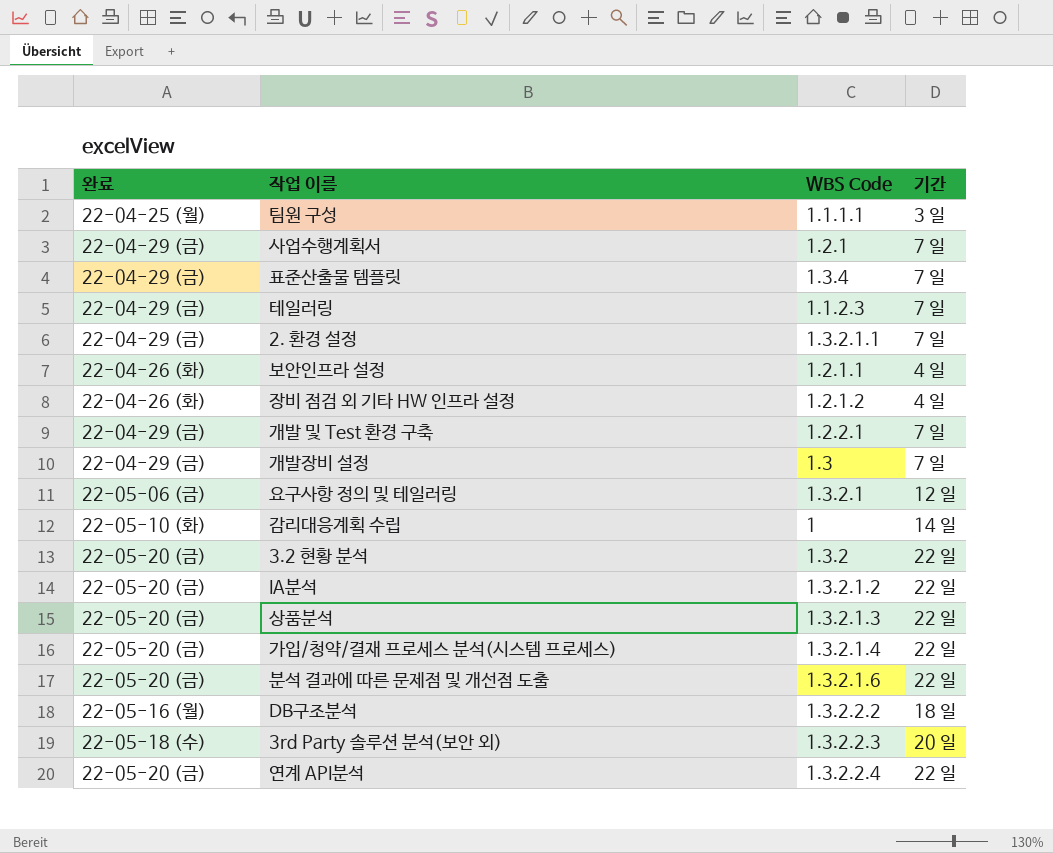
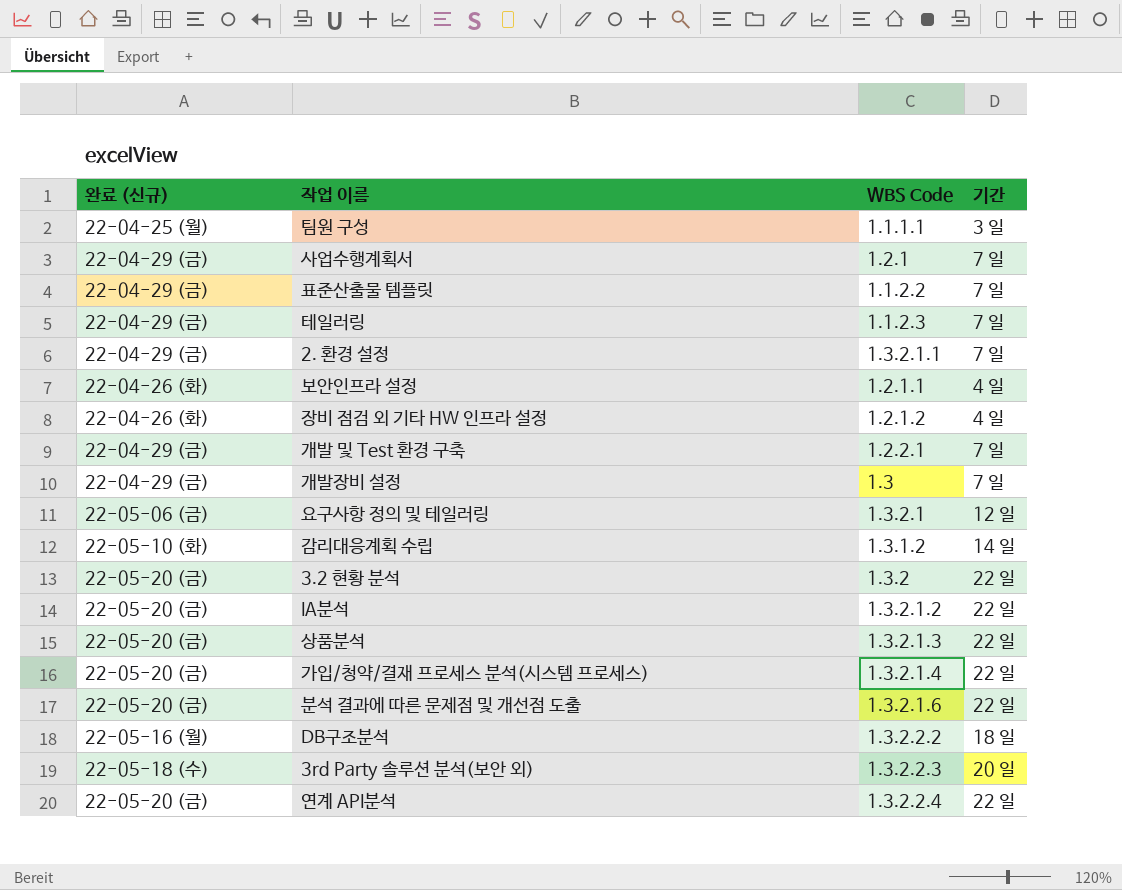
column name: 완료 -> 완료 (신규)
표준산출물 템플릿 | WBS Code: 1.3.4 -> 1.1.2.2
감리대응계획 수립 | WBS Code: 1 -> 1.3.1.2

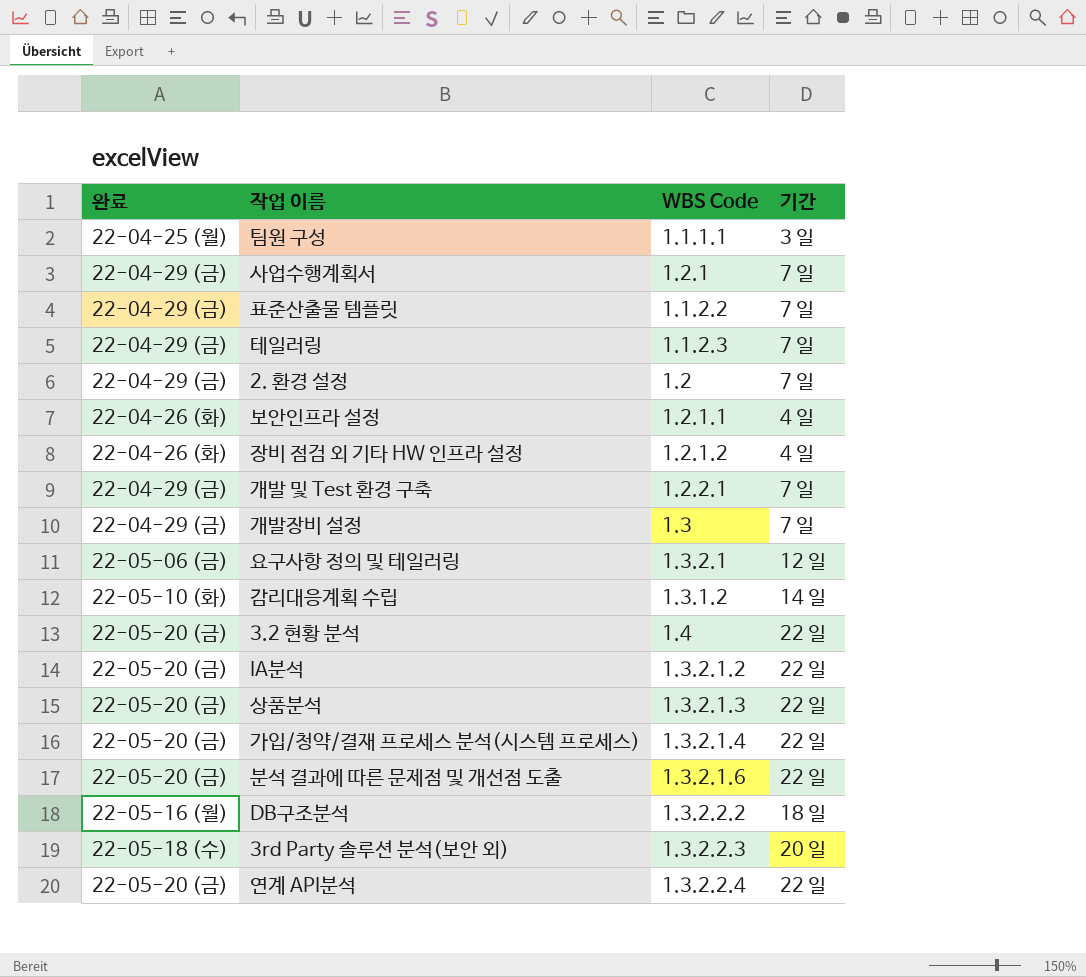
column name: 완료 (신규) -> 완료
2. 환경 설정 | WBS Code: 1.3.2.1.1 -> 1.2
3.2 현황 분석 | WBS Code: 1.3.2 -> 1.4

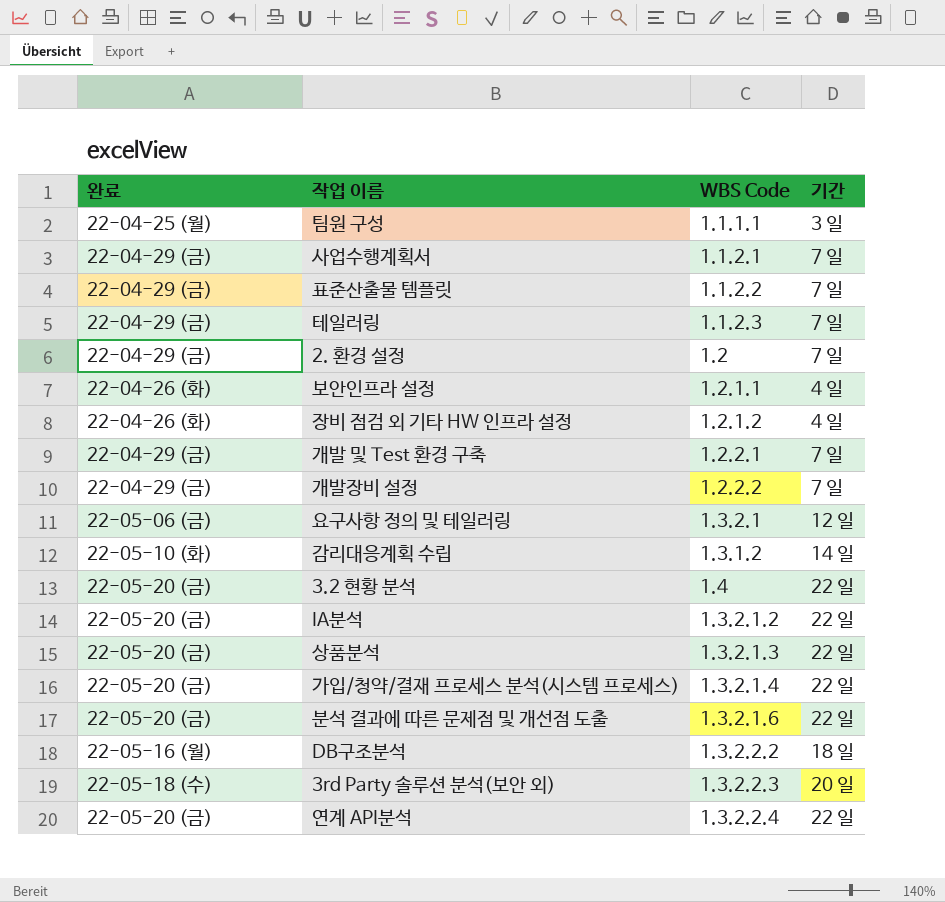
사업수행계획서 | WBS Code: 1.2.1 -> 1.1.2.1
개발장비 설정 | WBS Code: 1.3 -> 1.2.2.2

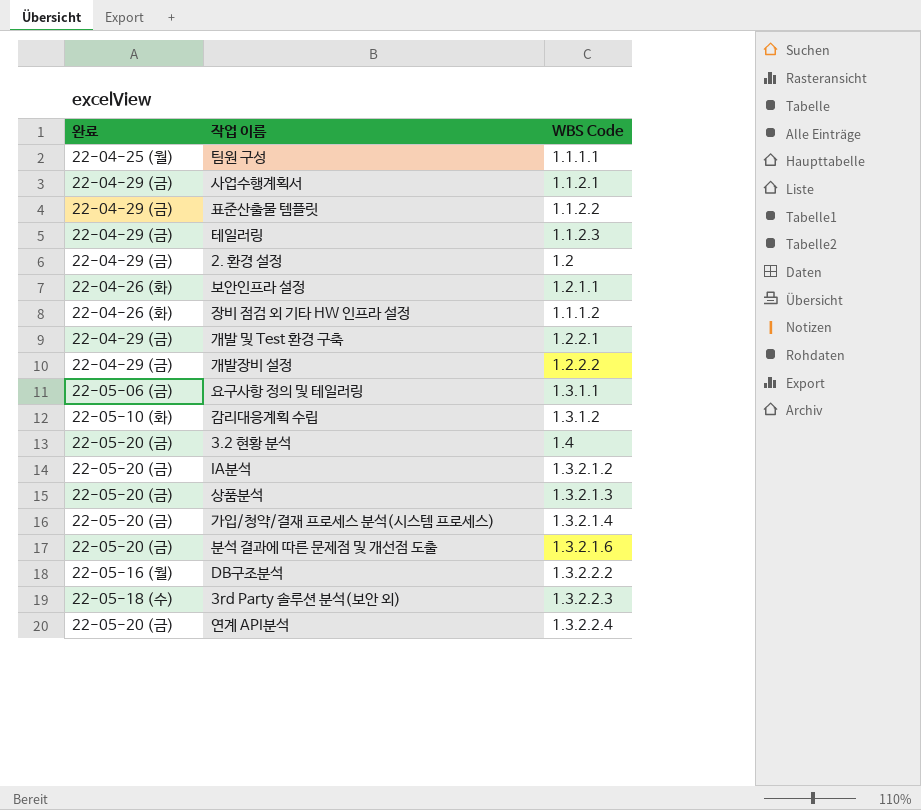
column 기간 | position: 4 -> none
장비 점검 외 기타 HW 인프라 설정 | WBS Code: 1.2.1.2 -> 1.1.1.2
요구사항 정의 및 테일러링 | WBS Code: 1.3.2.1 -> 1.3.1.1

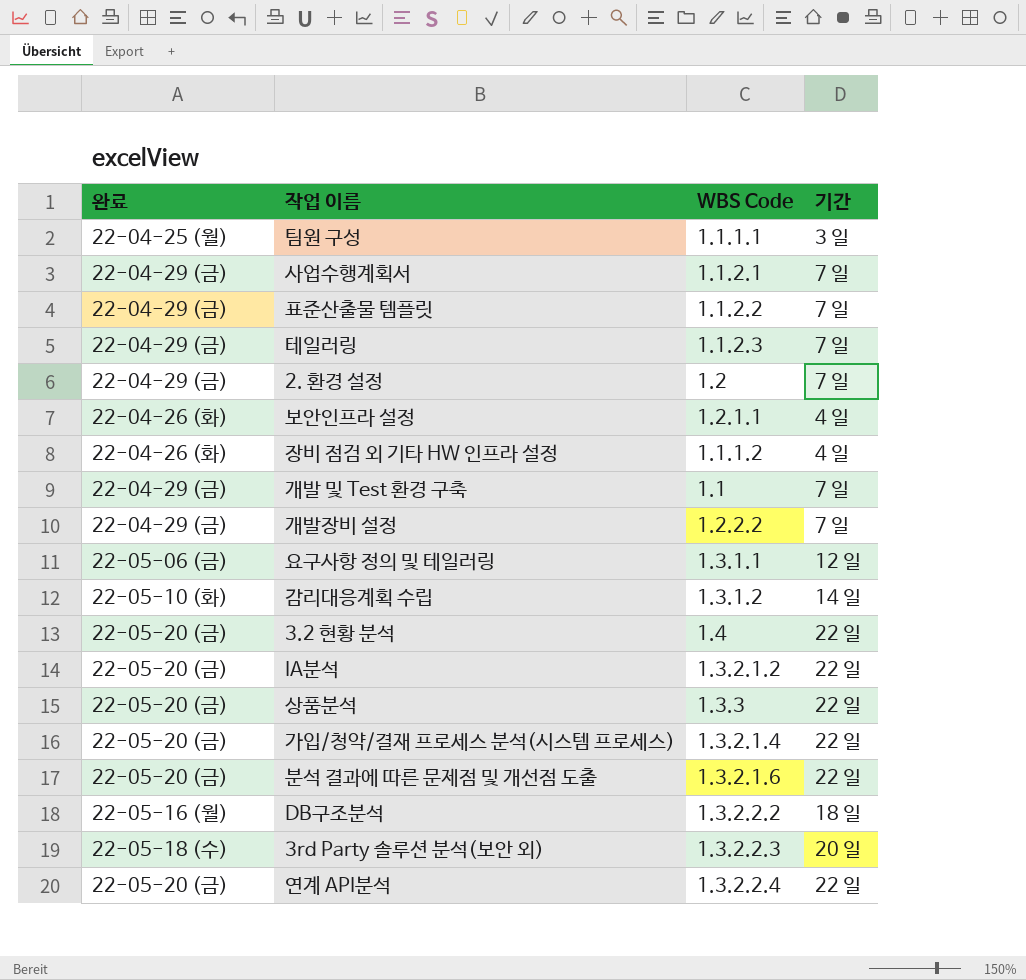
column 기간 | position: none -> 4
개발 및 Test 환경 구축 | WBS Code: 1.2.2.1 -> 1.1
상품분석 | WBS Code: 1.3.2.1.3 -> 1.3.3

